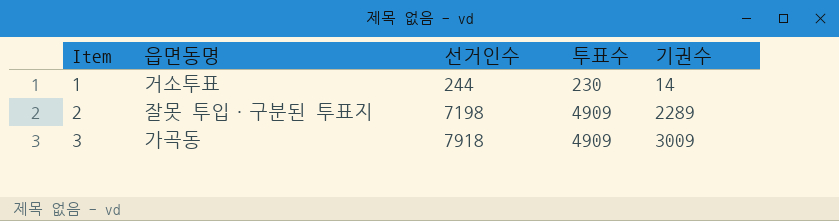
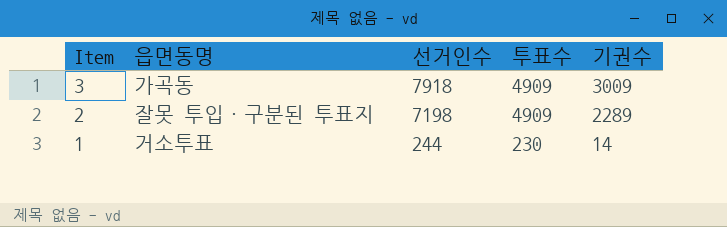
row order: Item ascending -> Item descending

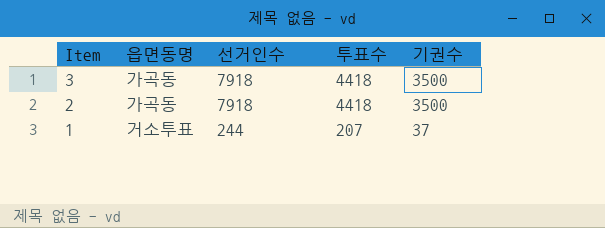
3 | 투표수: 4909 -> 4418
3 | 기권수: 3009 -> 3500
2 | 읍면동명: 잘못 투입·구분된 투표지 -> 가곡동
2 | 선거인수: 7198 -> 7918
2 | 투표수: 4909 -> 4418
2 | 기권수: 2289 -> 3500
1 | 투표수: 230 -> 207
1 | 기권수: 14 -> 37

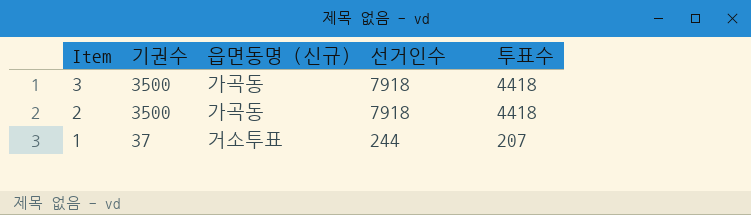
column 기권수 | position: 5 -> 2
column name: 읍면동명 -> 읍면동명 (신규)

